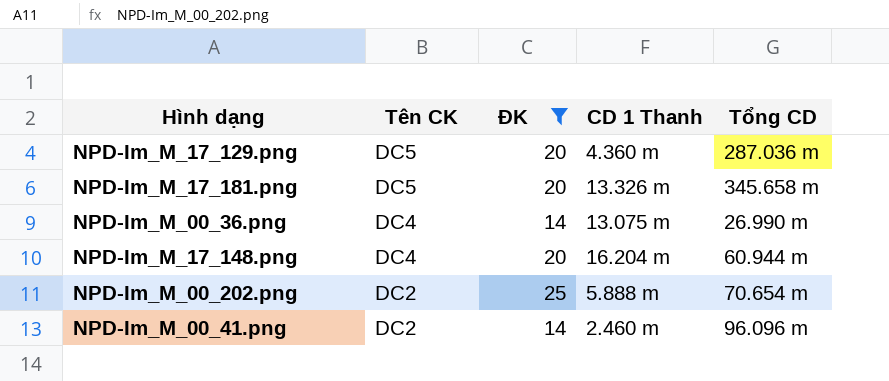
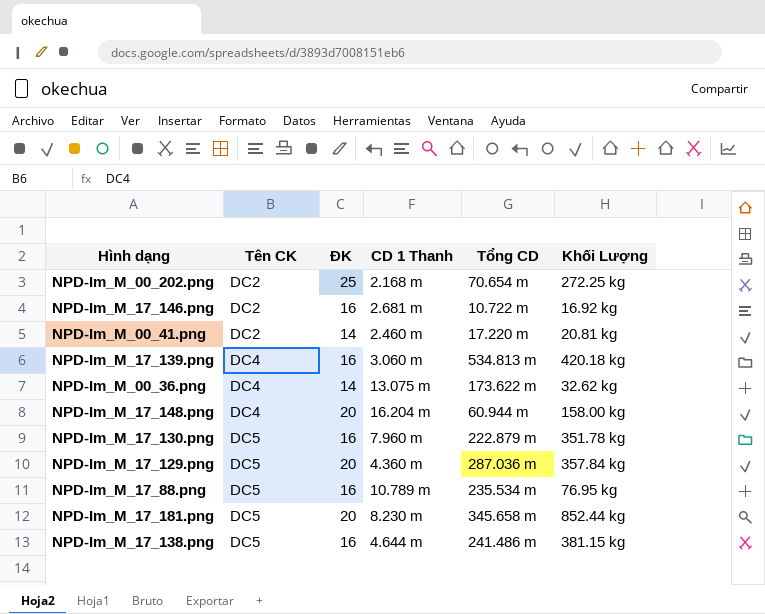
filter: ĐK != 16 -> none
row order: Tên CK descending -> Tên CK ascending
column Khối Lượng | position: none -> 6
NPD-Im_M_00_202.png | CD 1 Thanh: 5.888 m -> 2.168 m
NPD-Im_M_00_41.png | Tổng CD: 96.096 m -> 17.220 m
NPD-Im_M_00_36.png | Tổng CD: 26.990 m -> 173.622 m
NPD-Im_M_17_181.png | CD 1 Thanh: 13.326 m -> 8.230 m

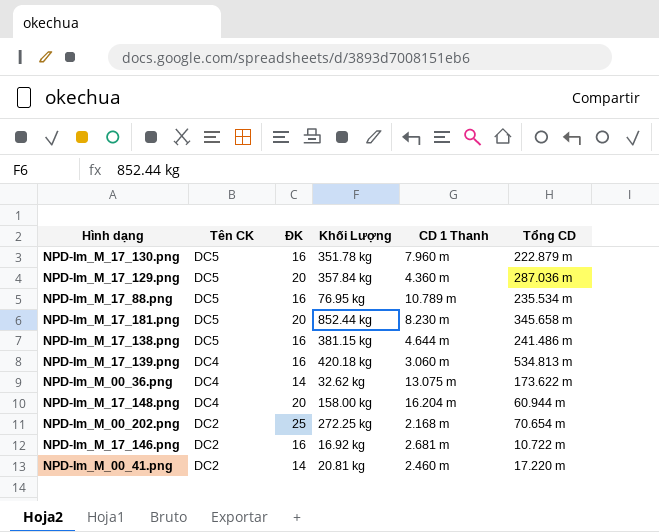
row order: Tên CK ascending -> Tên CK descending
column Khối Lượng | position: 6 -> 4

